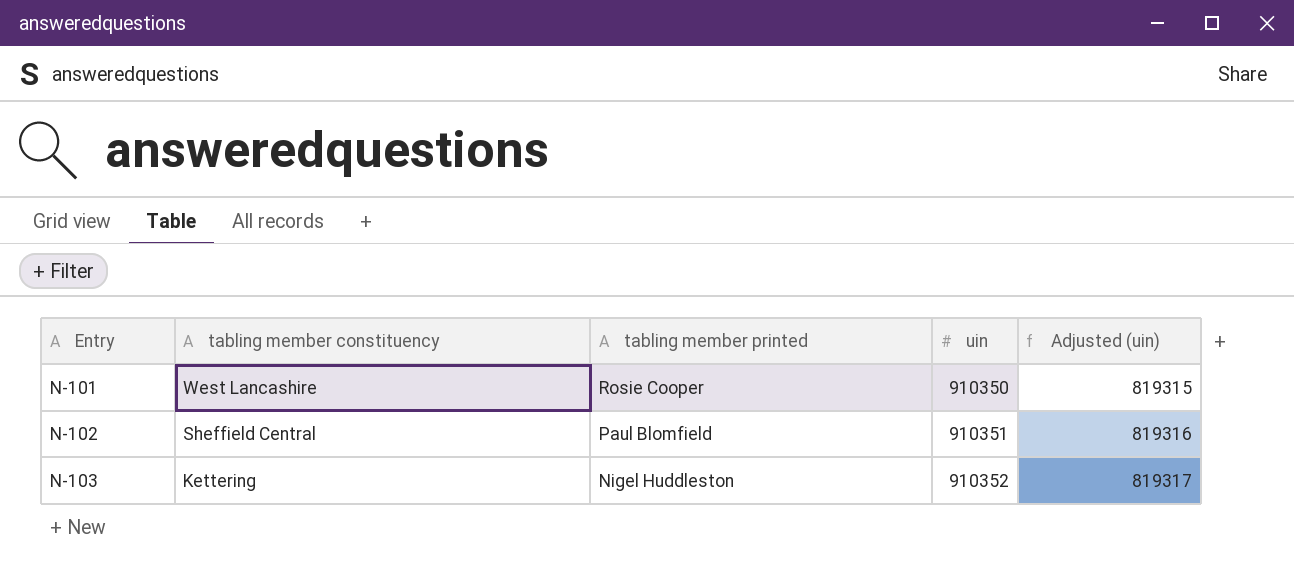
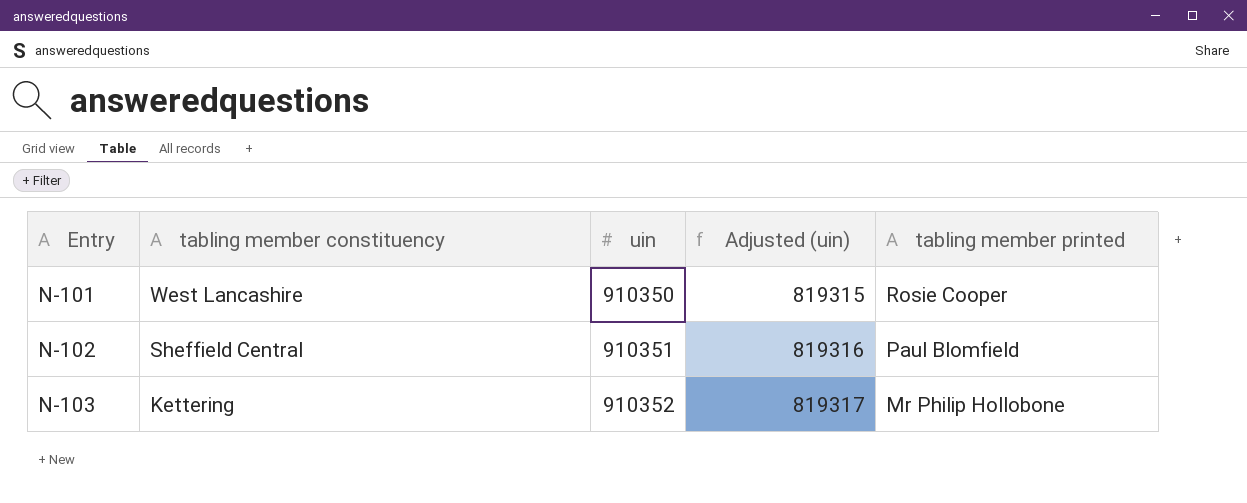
column tabling member printed | position: 3 -> 5
N-103 | tabling member printed: Nigel Huddleston -> Mr Philip Hollobone

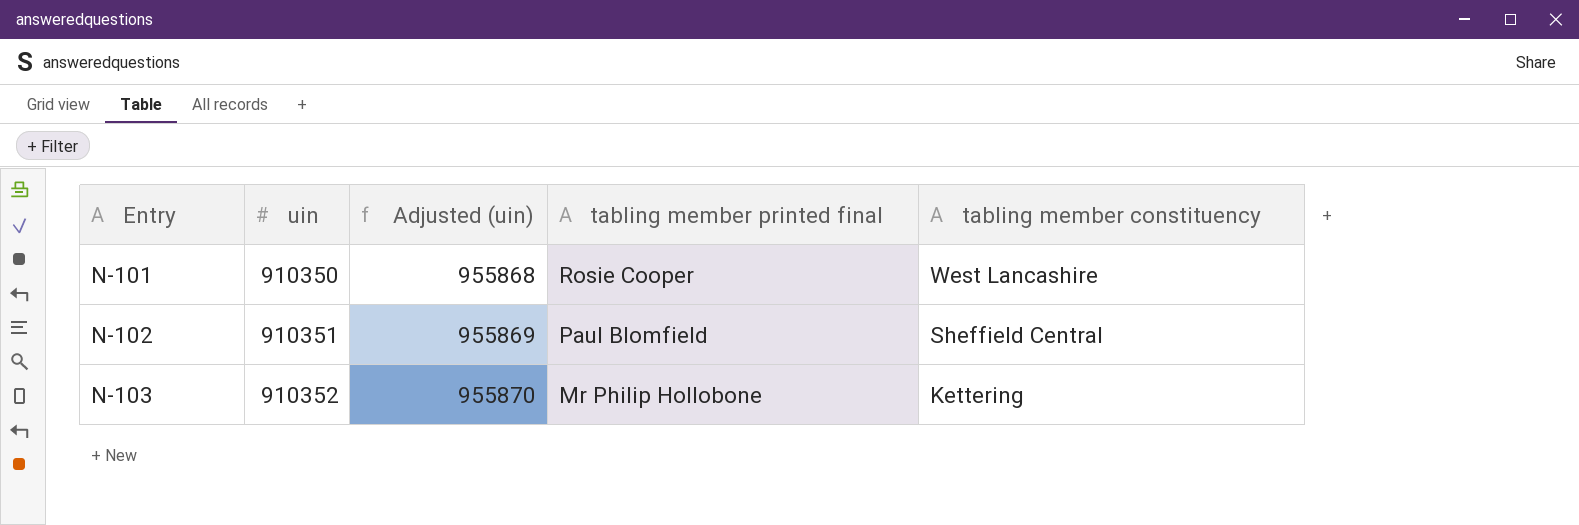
column Adjusted (uin) | formula: [uin] * 0.9 -> [uin] * 1.05
column name: tabling member printed -> tabling member printed final
column tabling member constituency | position: 2 -> 5

